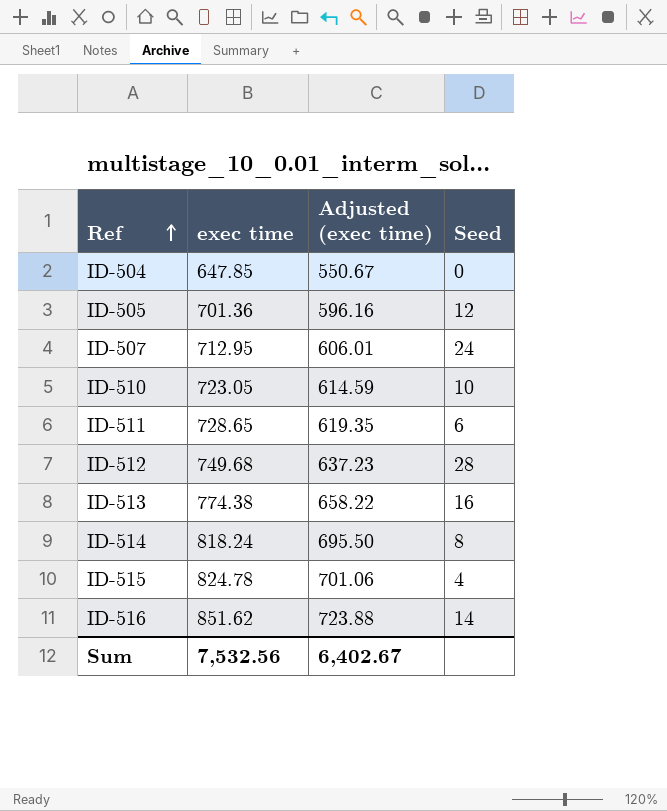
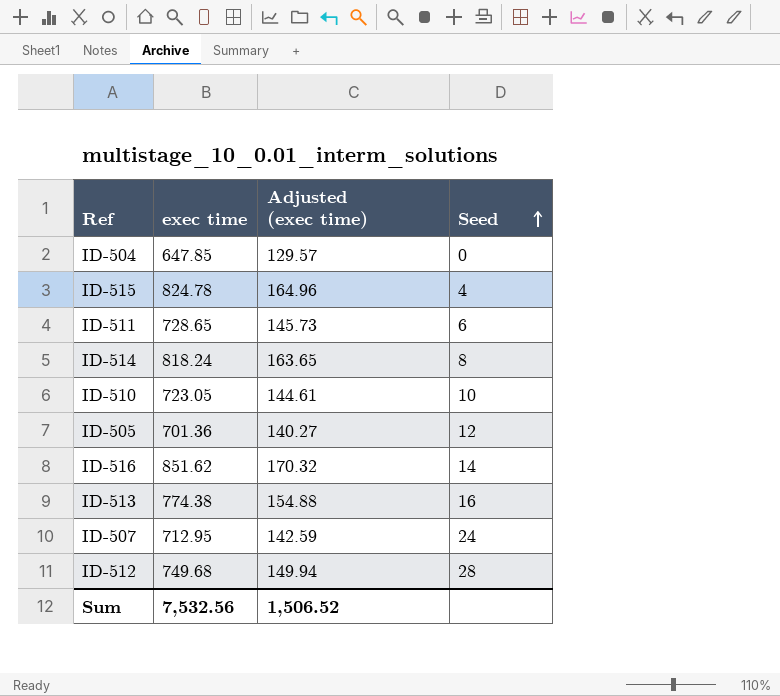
row order: Ref ascending -> Seed ascending
column Adjusted (exec time) | formula: [exec time] * 0.85 -> [exec time] * 0.2
Sum | Adjusted (exec time): 6,402.67 -> 1,506.52

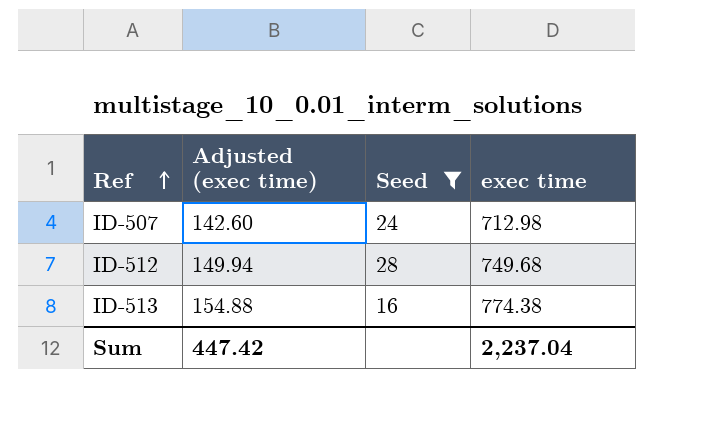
filter: none -> Seed >= 16
row order: Seed ascending -> Ref ascending
column exec time | position: 2 -> 4
ID-507 | Adjusted (exec time): 142.59 -> 142.60
ID-507 | exec time: 712.95 -> 712.98
Sum | Adjusted (exec time): 1,506.52 -> 447.42
Sum | exec time: 7,532.56 -> 2,237.04

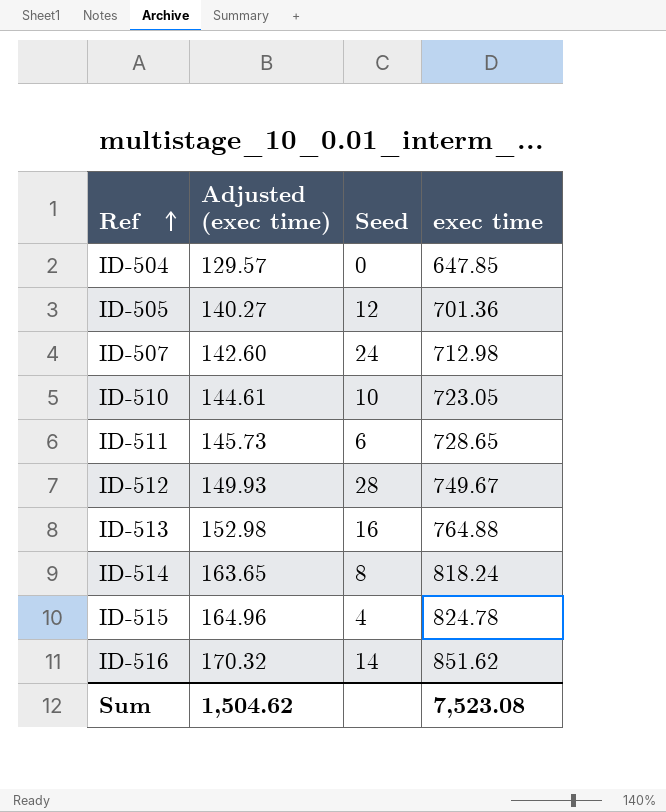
filter: Seed >= 16 -> none
ID-512 | Adjusted (exec time): 149.94 -> 149.93
ID-512 | exec time: 749.68 -> 749.67
ID-513 | Adjusted (exec time): 154.88 -> 152.98
ID-513 | exec time: 774.38 -> 764.88
Sum | Adjusted (exec time): 447.42 -> 1,504.62
Sum | exec time: 2,237.04 -> 7,523.08

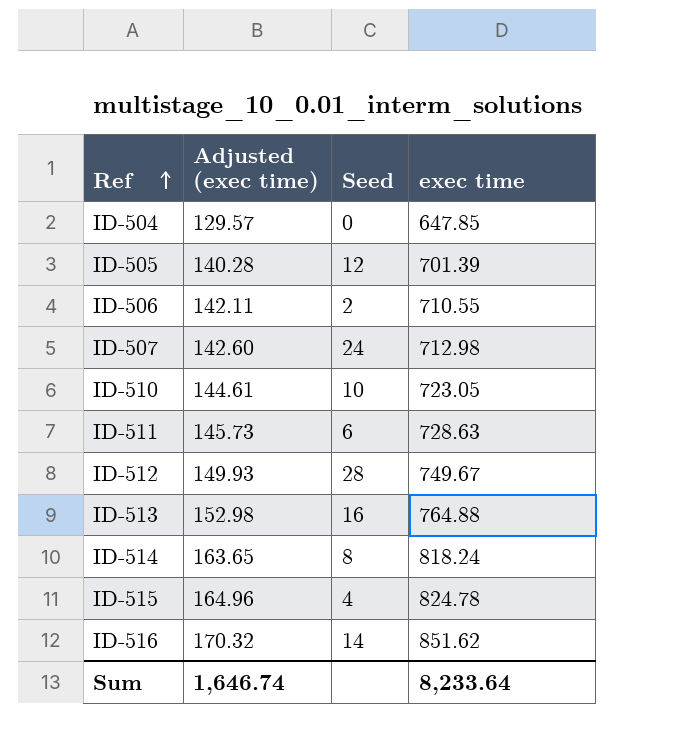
ID-505 | Adjusted (exec time): 140.27 -> 140.28
ID-505 | exec time: 701.36 -> 701.39
row ID-506: none -> 142.11 | 2 | 710.55
ID-511 | exec time: 728.65 -> 728.63
Sum | Adjusted (exec time): 1,504.62 -> 1,646.74
Sum | exec time: 7,523.08 -> 8,233.64

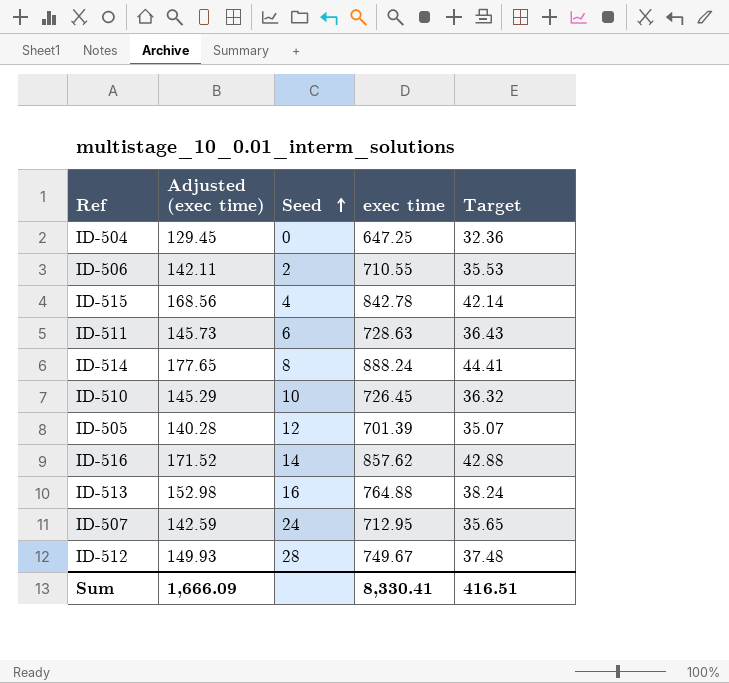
row order: Ref ascending -> Seed ascending
column Target | formula: none -> [exec time] * 0.05
ID-504 | Adjusted (exec time): 129.57 -> 129.45
ID-504 | exec time: 647.85 -> 647.25
ID-515 | Adjusted (exec time): 164.96 -> 168.56
ID-515 | exec time: 824.78 -> 842.78
ID-514 | Adjusted (exec time): 163.65 -> 177.65
ID-514 | exec time: 818.24 -> 888.24
ID-510 | Adjusted (exec time): 144.61 -> 145.29
ID-510 | exec time: 723.05 -> 726.45
ID-516 | Adjusted (exec time): 170.32 -> 171.52
ID-516 | exec time: 851.62 -> 857.62
ID-507 | Adjusted (exec time): 142.60 -> 142.59
ID-507 | exec time: 712.98 -> 712.95
Sum | Adjusted (exec time): 1,646.74 -> 1,666.09
Sum | exec time: 8,233.64 -> 8,330.41

